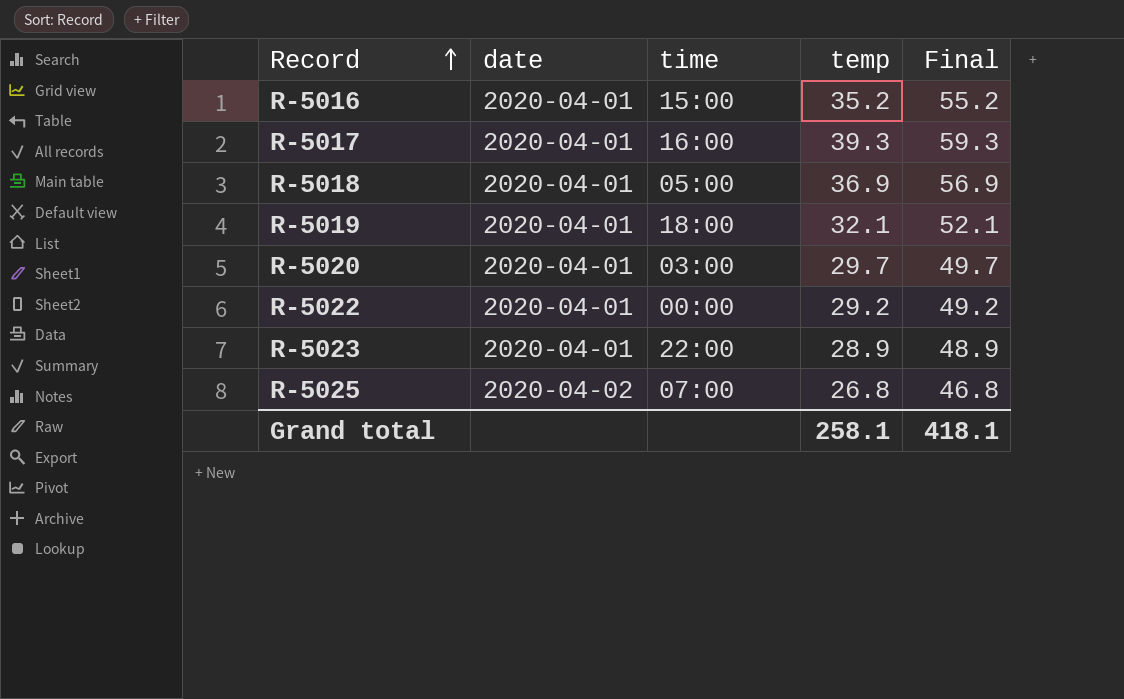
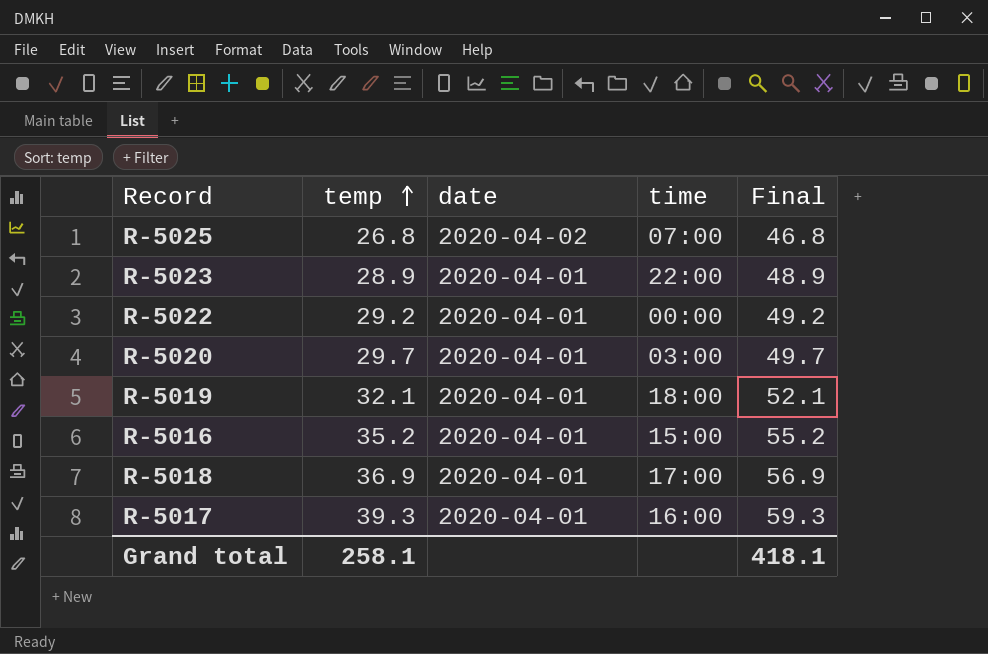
row order: Record ascending -> temp ascending
column temp | position: 4 -> 2
R-5018 | time: 05:00 -> 17:00

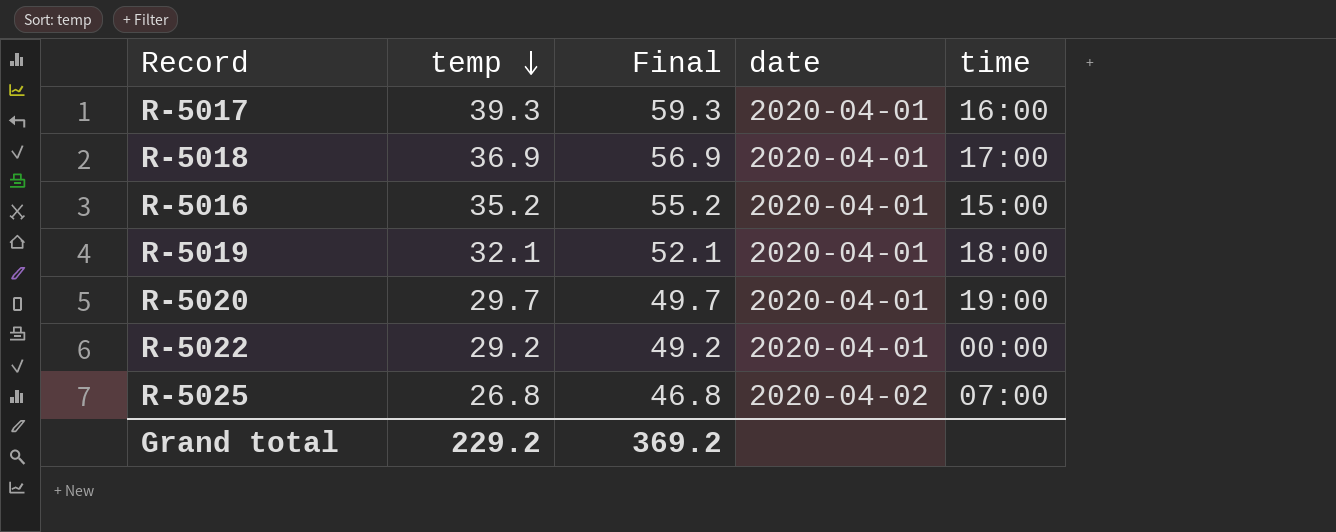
row order: temp ascending -> temp descending
column Final | position: 5 -> 3
row R-5023: 28.9 | 2020-04-01 | 22:00 | 48.9 -> none
R-5020 | time: 03:00 -> 19:00
Grand total | temp: 258.1 -> 229.2
Grand total | Final: 418.1 -> 369.2

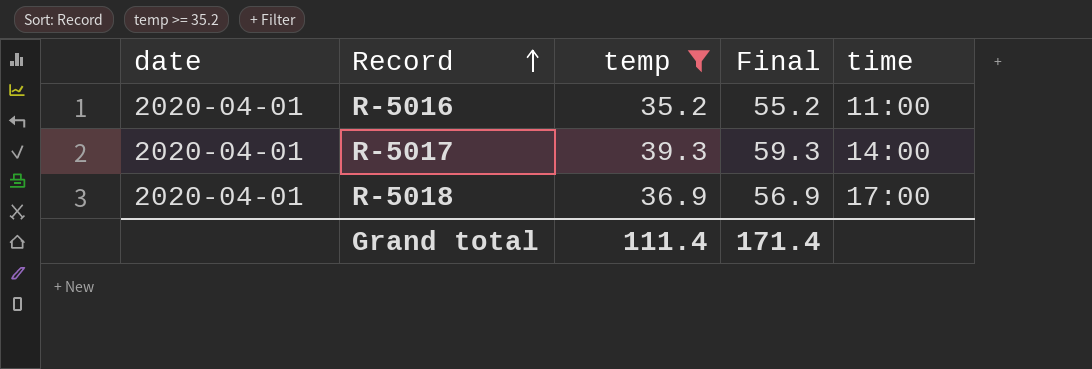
filter: none -> temp >= 35.2
row order: temp descending -> Record ascending
column date | position: 4 -> 1
R-5016 | time: 15:00 -> 11:00
R-5017 | time: 16:00 -> 14:00
Grand total | temp: 229.2 -> 111.4
Grand total | Final: 369.2 -> 171.4

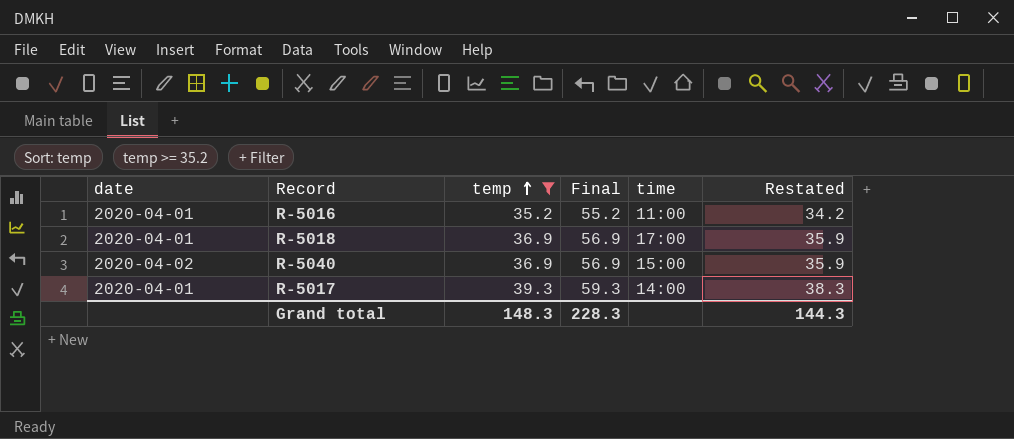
row order: Record ascending -> temp ascending
column Restated | formula: none -> [temp] - 1
row R-5040: none -> 2020-04-02 | 36.9 | 56.9 | 15:00 | 35.9
Grand total | temp: 111.4 -> 148.3
Grand total | Final: 171.4 -> 228.3

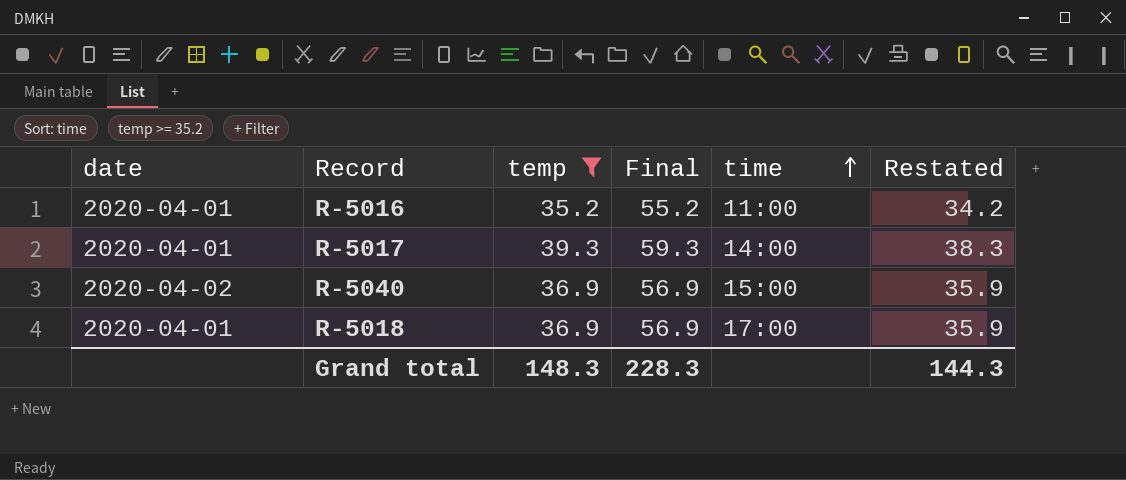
row order: temp ascending -> time ascending

